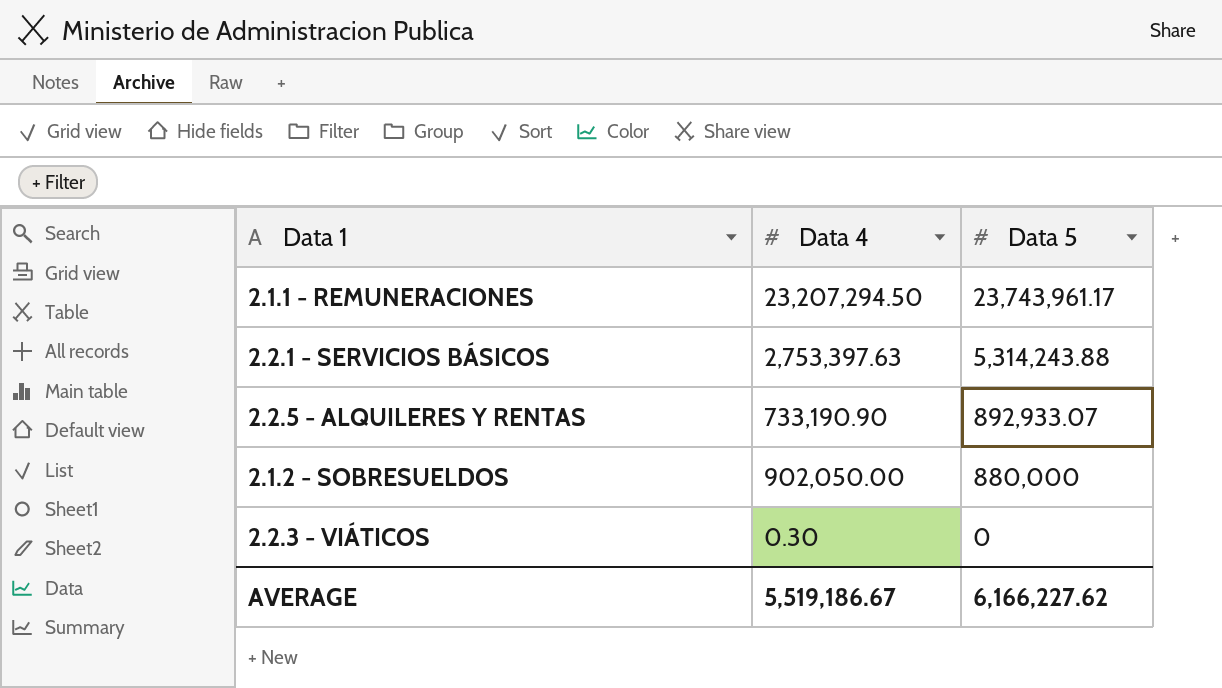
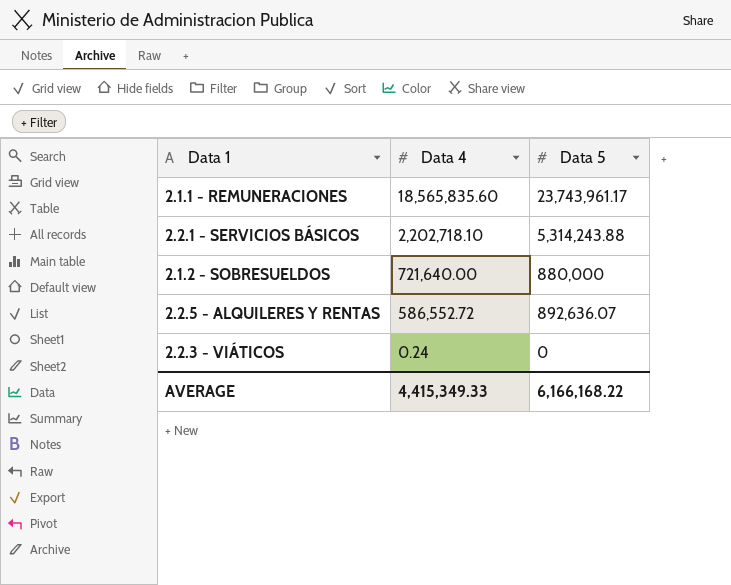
row order: Data 5 descending -> Data 4 descending
2.1.1 - REMUNERACIONES | Data 4: 23,207,294.50 -> 18,565,835.60
2.2.1 - SERVICIOS BÁSICOS | Data 4: 2,753,397.63 -> 2,202,718.10
2.1.2 - SOBRESUELDOS | Data 4: 902,050.00 -> 721,640.00
2.2.5 - ALQUILERES Y RENTAS | Data 4: 733,190.90 -> 586,552.72
2.2.5 - ALQUILERES Y RENTAS | Data 5: 892,933.07 -> 892,636.07
2.2.3 - VIÁTICOS | Data 4: 0.30 -> 0.24
AVERAGE | Data 4: 5,519,186.67 -> 4,415,349.33
AVERAGE | Data 5: 6,166,227.62 -> 6,166,168.22

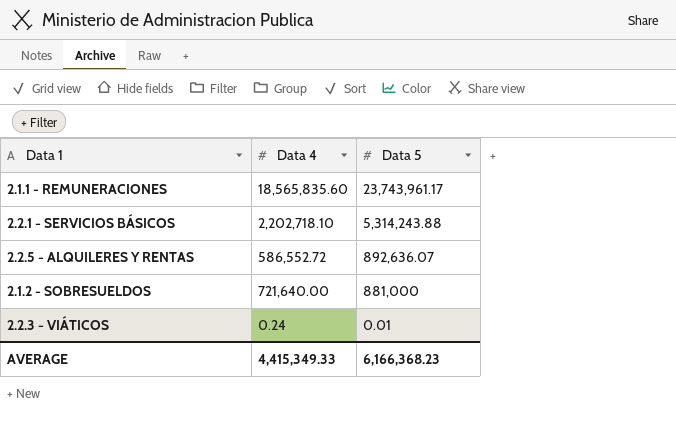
row order: Data 4 descending -> Data 5 descending
2.1.2 - SOBRESUELDOS | Data 5: 880,000 -> 881,000
2.2.3 - VIÁTICOS | Data 5: 0 -> 0.01
AVERAGE | Data 5: 6,166,168.22 -> 6,166,368.23

